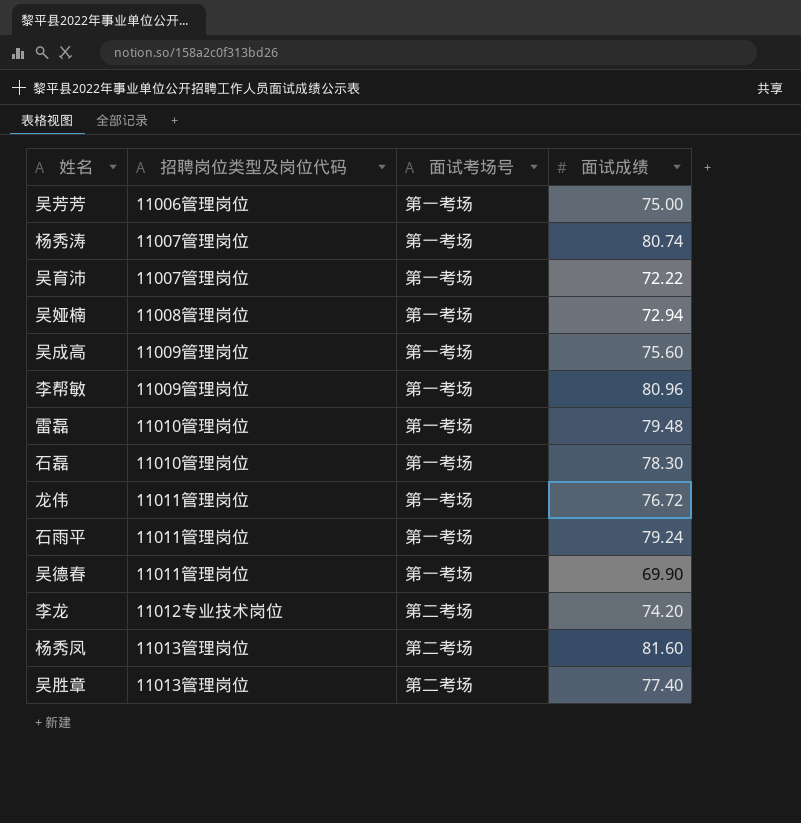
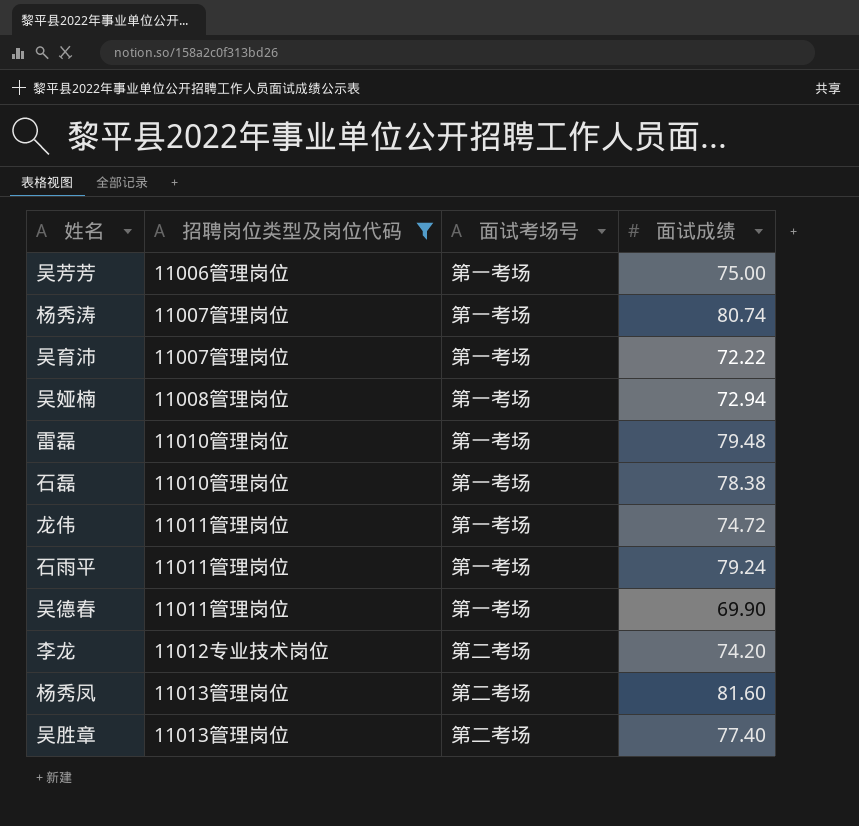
filter: none -> 招聘岗位类型及岗位代码 != 11009管理岗位
石磊 | 面试成绩: 78.30 -> 78.38
龙伟 | 面试成绩: 76.72 -> 74.72

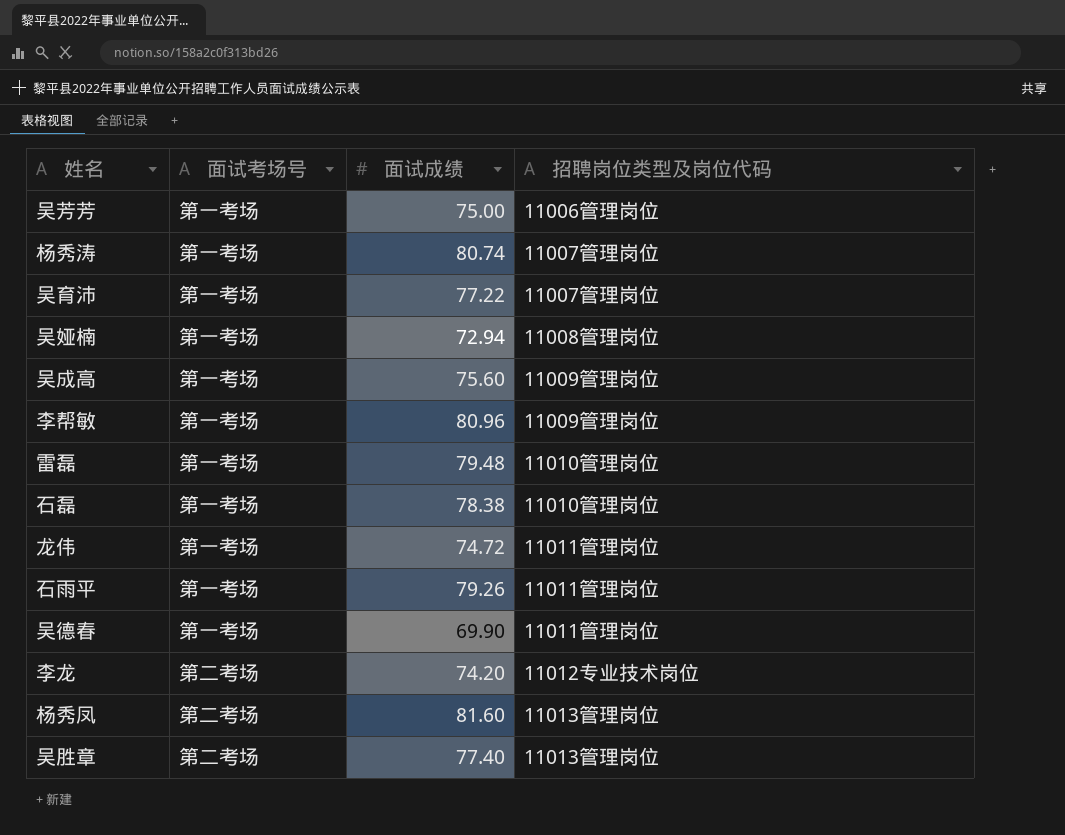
filter: 招聘岗位类型及岗位代码 != 11009管理岗位 -> none
column 招聘岗位类型及岗位代码 | position: 2 -> 4
吴育沛 | 面试成绩: 72.22 -> 77.22
石雨平 | 面试成绩: 79.24 -> 79.26

